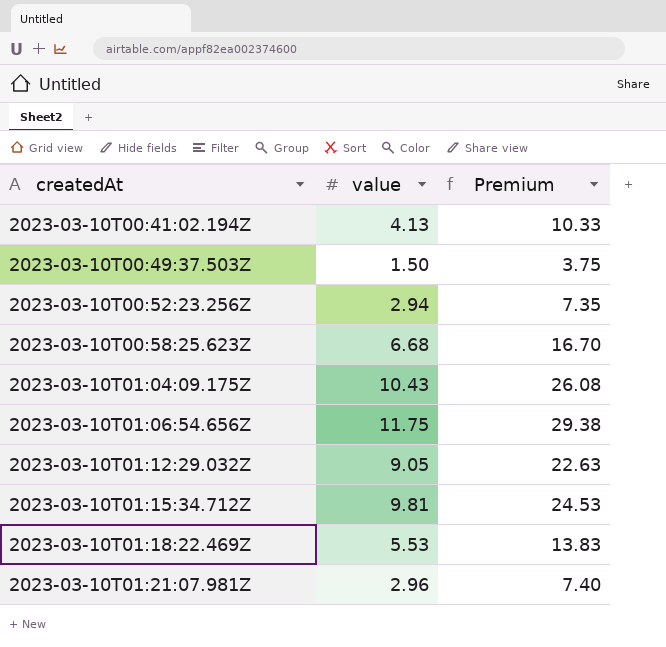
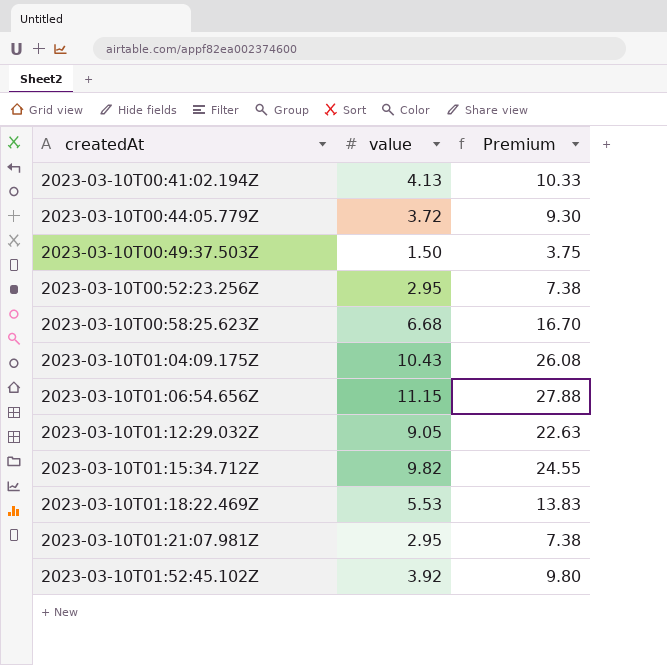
row 2023-03-10T00:44:05.779Z: none -> 3.72 | 9.30
2023-03-10T00:52:23.256Z | value: 2.94 -> 2.95
2023-03-10T00:52:23.256Z | Premium: 7.35 -> 7.38
2023-03-10T01:06:54.656Z | value: 11.75 -> 11.15
2023-03-10T01:06:54.656Z | Premium: 29.38 -> 27.88
2023-03-10T01:15:34.712Z | value: 9.81 -> 9.82
2023-03-10T01:15:34.712Z | Premium: 24.53 -> 24.55
2023-03-10T01:21:07.981Z | value: 2.96 -> 2.95
2023-03-10T01:21:07.981Z | Premium: 7.40 -> 7.38
row 2023-03-10T01:52:45.102Z: none -> 3.92 | 9.80

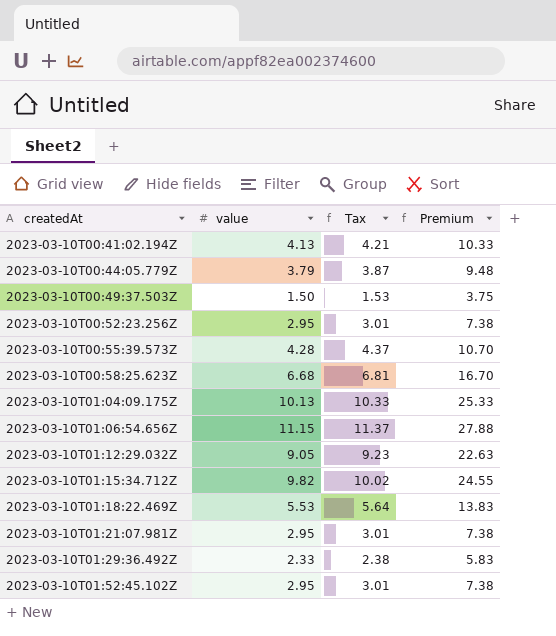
column Tax | formula: none -> [value] * 1.02
2023-03-10T00:44:05.779Z | value: 3.72 -> 3.79
2023-03-10T00:44:05.779Z | Premium: 9.30 -> 9.48
row 2023-03-10T00:55:39.573Z: none -> 4.28 | 4.37 | 10.70
2023-03-10T01:04:09.175Z | value: 10.43 -> 10.13
2023-03-10T01:04:09.175Z | Premium: 26.08 -> 25.33
row 2023-03-10T01:29:36.492Z: none -> 2.33 | 2.38 | 5.83
2023-03-10T01:52:45.102Z | value: 3.92 -> 2.95
2023-03-10T01:52:45.102Z | Premium: 9.80 -> 7.38

